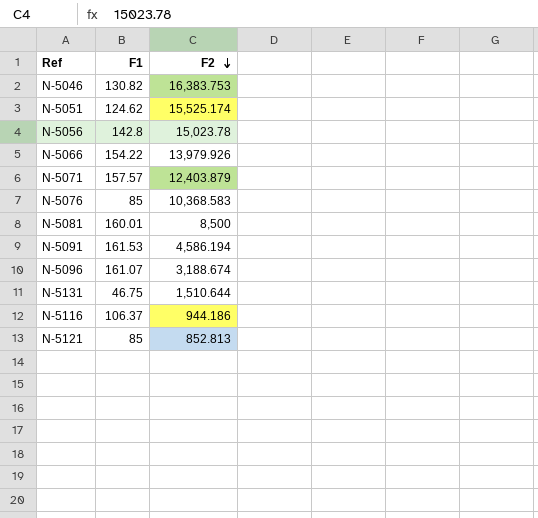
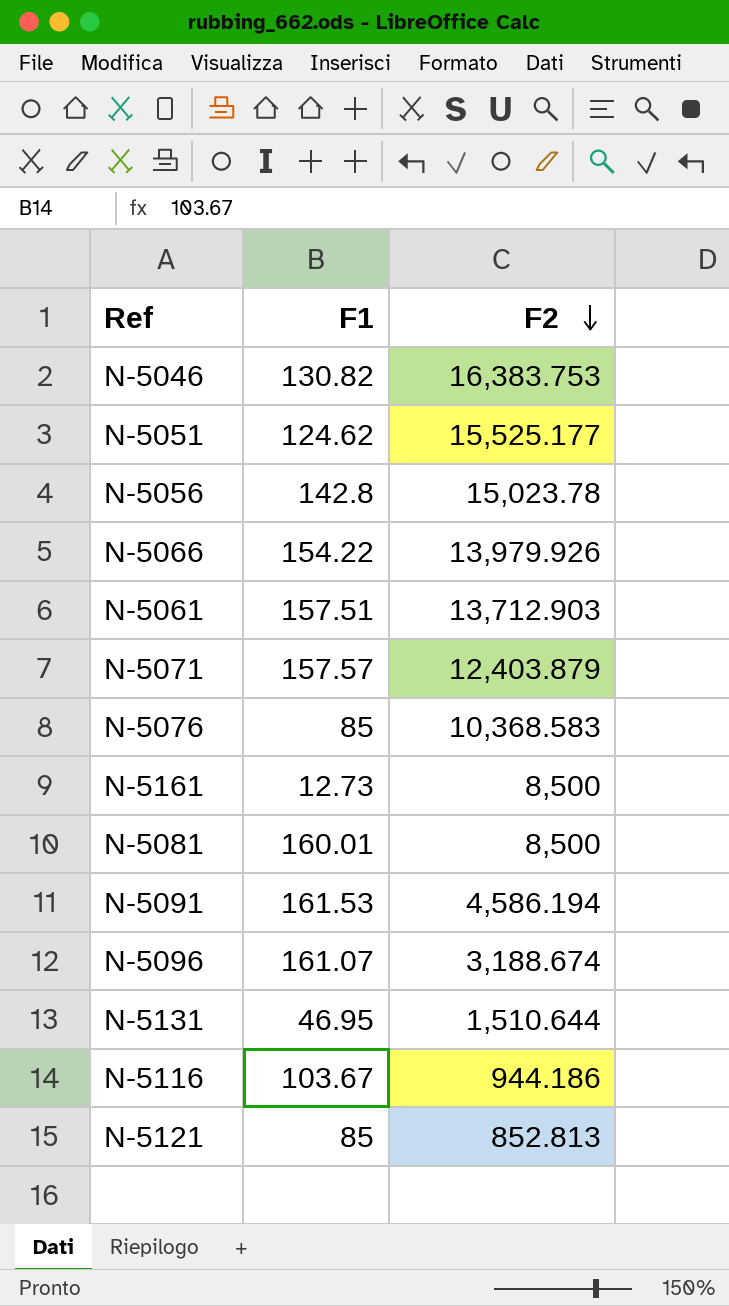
N-5051 | F2: 15,525.174 -> 15,525.177
row N-5061: none -> 157.51 | 13,712.903
row N-5161: none -> 12.73 | 8,500
N-5131 | F1: 46.75 -> 46.95
N-5116 | F1: 106.37 -> 103.67

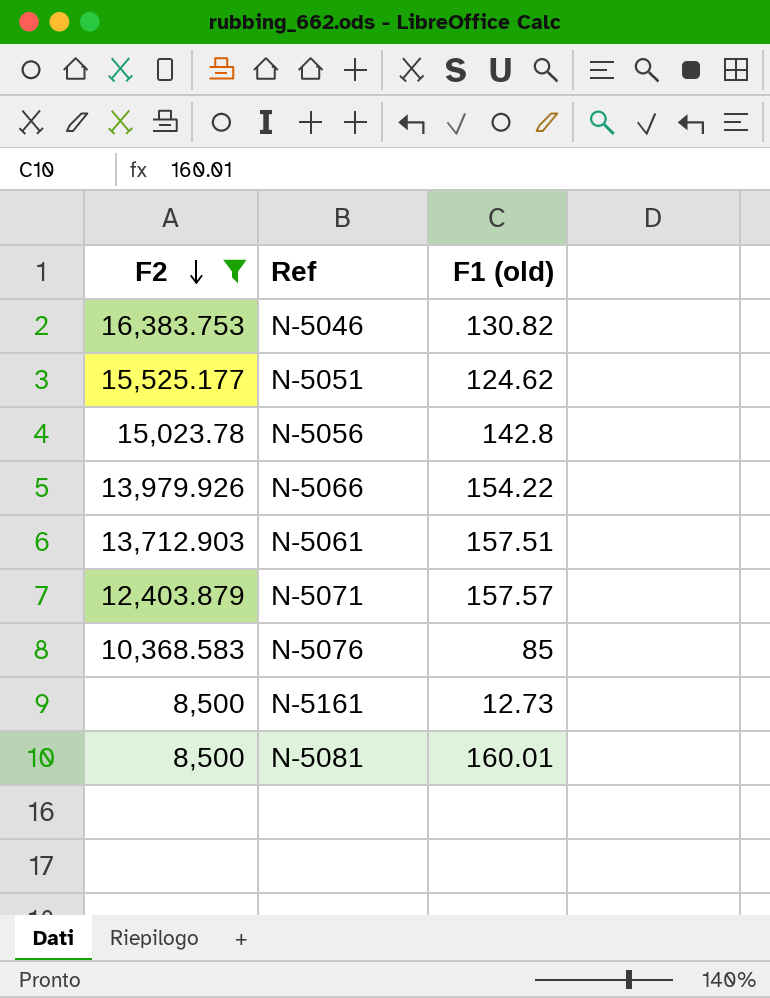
filter: none -> F2 >= 8,500
column F2 | position: 3 -> 1
column name: F1 -> F1 (old)

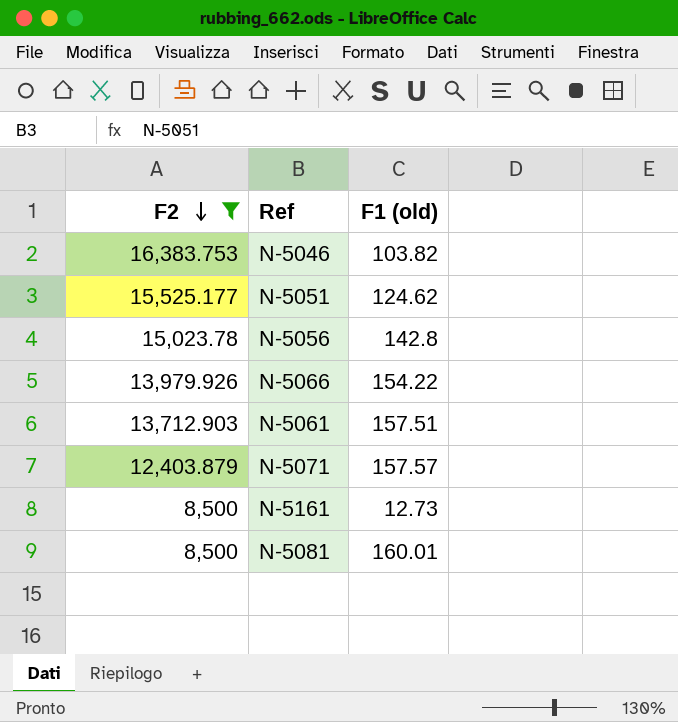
row N-5076: 10,368.583 | 85 -> none
N-5046 | F1 (old): 130.82 -> 103.82

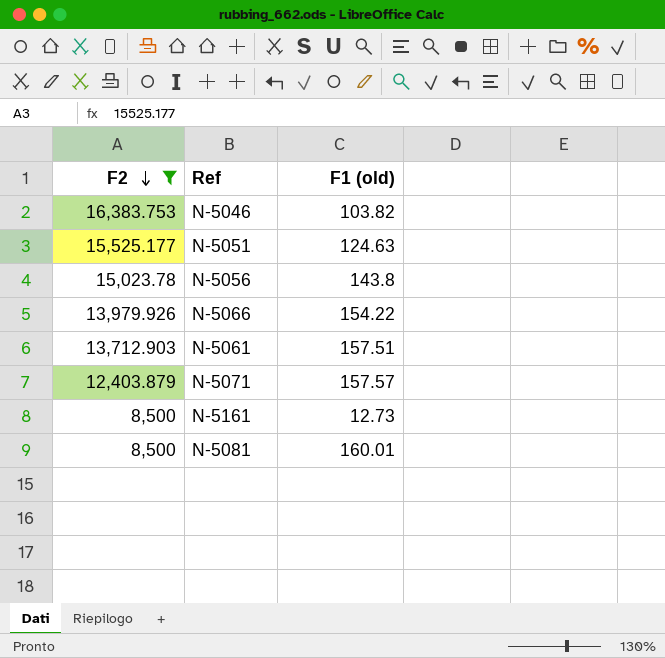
N-5051 | F1 (old): 124.62 -> 124.63
N-5056 | F1 (old): 142.8 -> 143.8

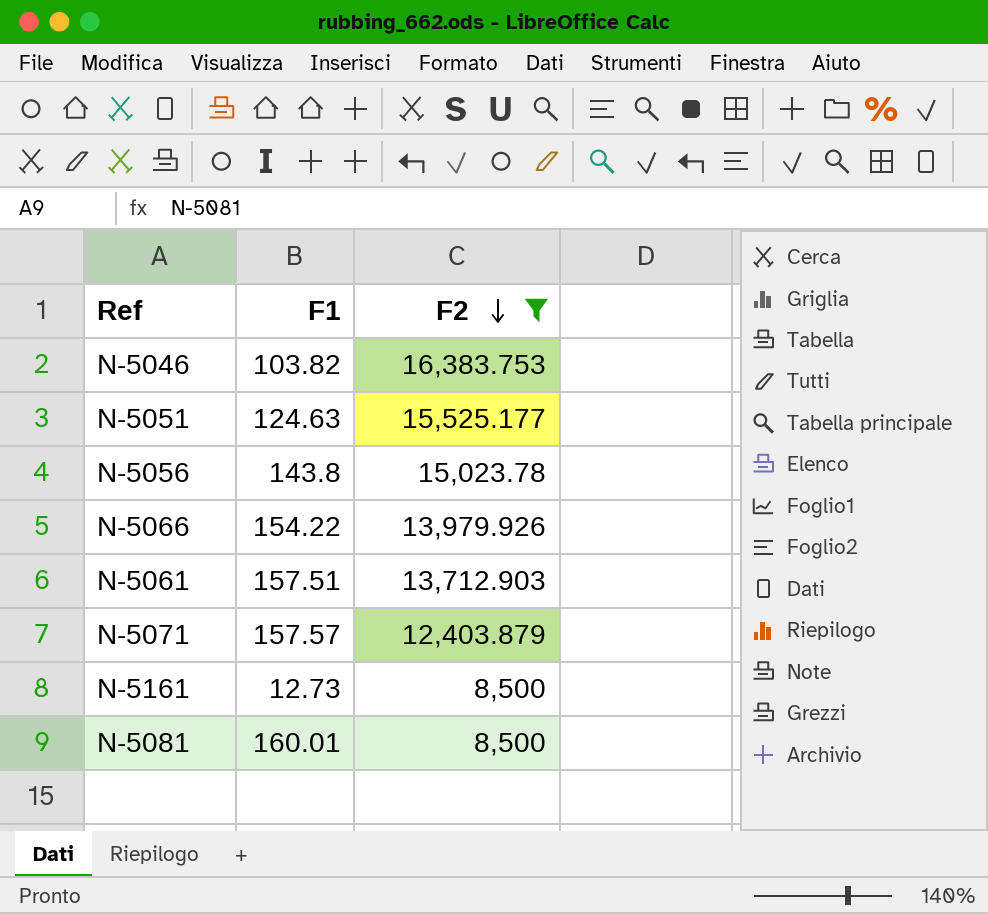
column name: F1 (old) -> F1
column F2 | position: 1 -> 3

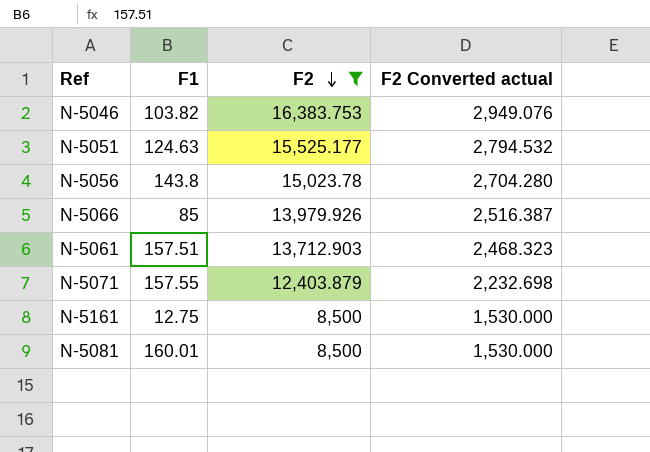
column F2 Converted actual | formula: none -> [F2] * 0.18
N-5066 | F1: 154.22 -> 85
N-5071 | F1: 157.57 -> 157.55
N-5161 | F1: 12.73 -> 12.75

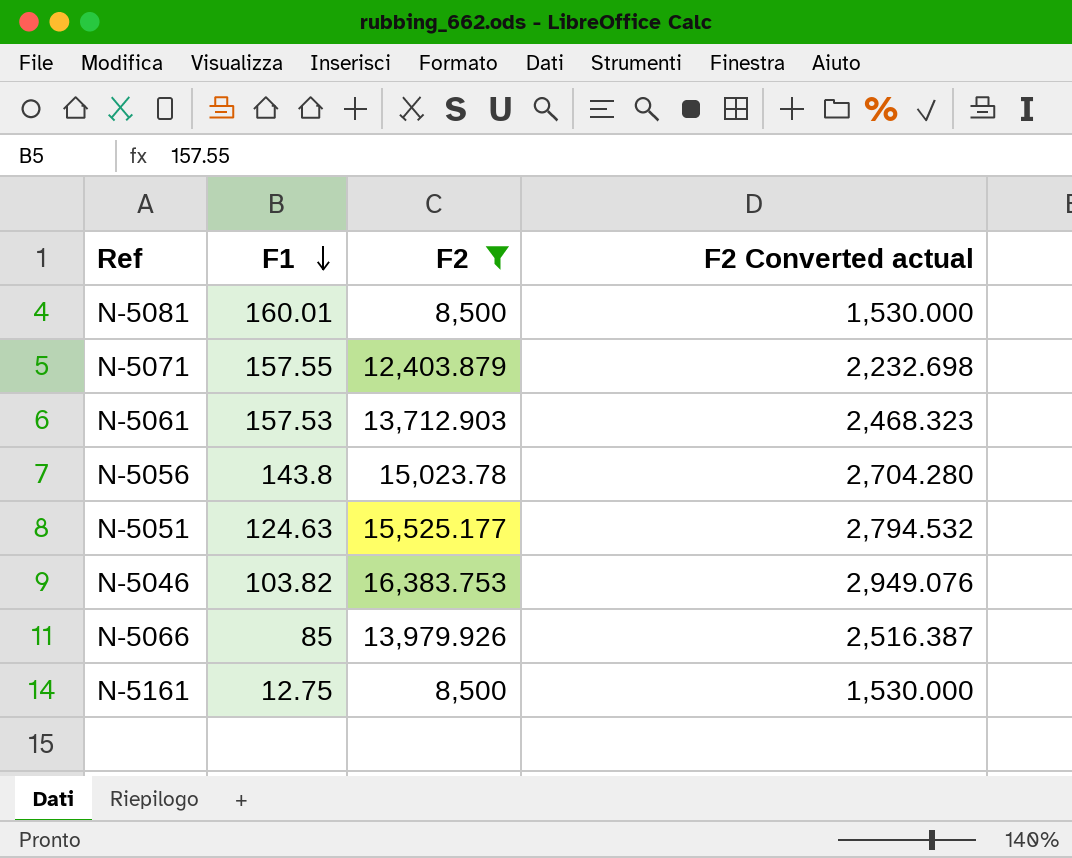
row order: F2 descending -> F1 descending
N-5061 | F1: 157.51 -> 157.53

